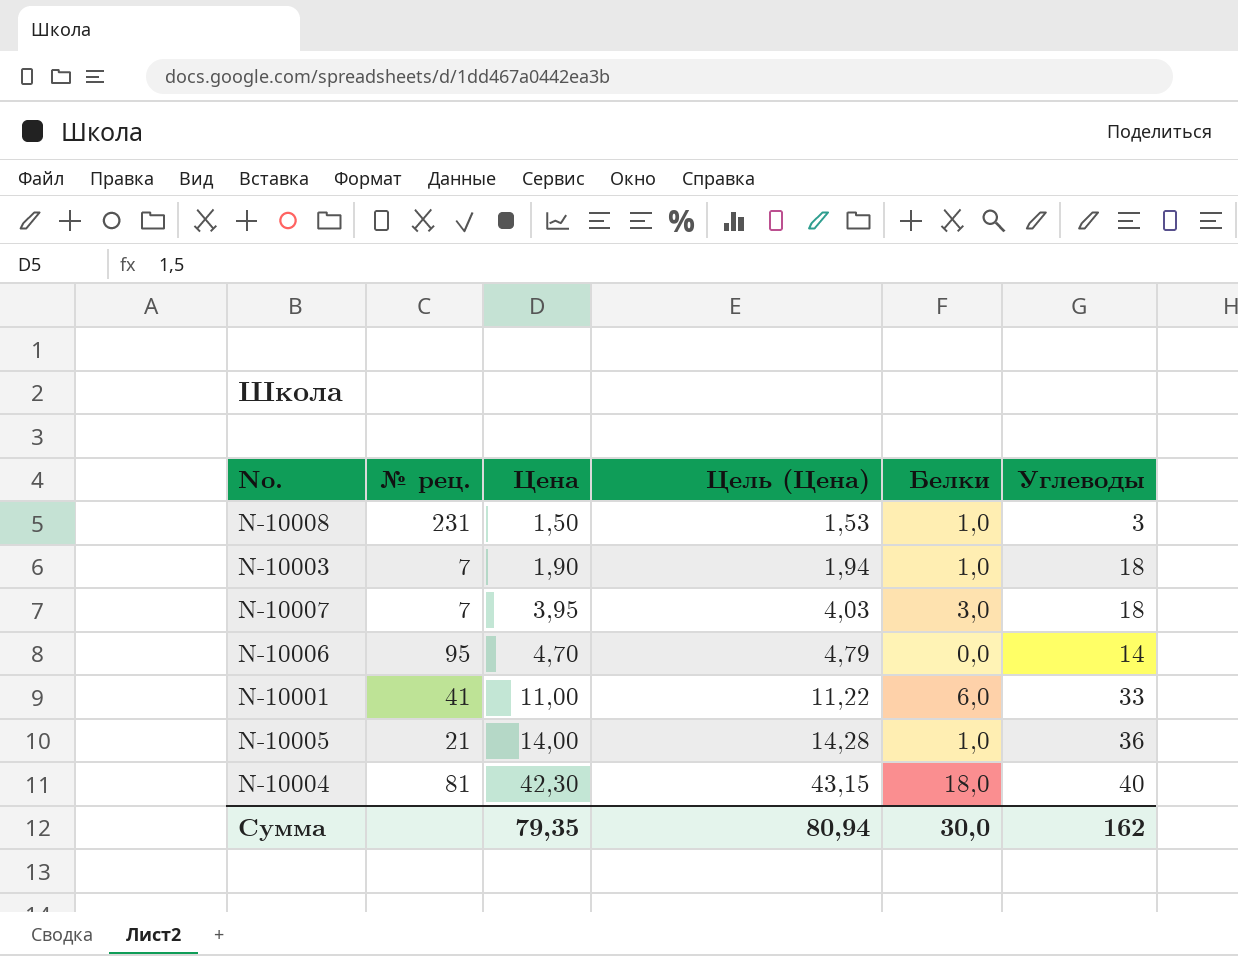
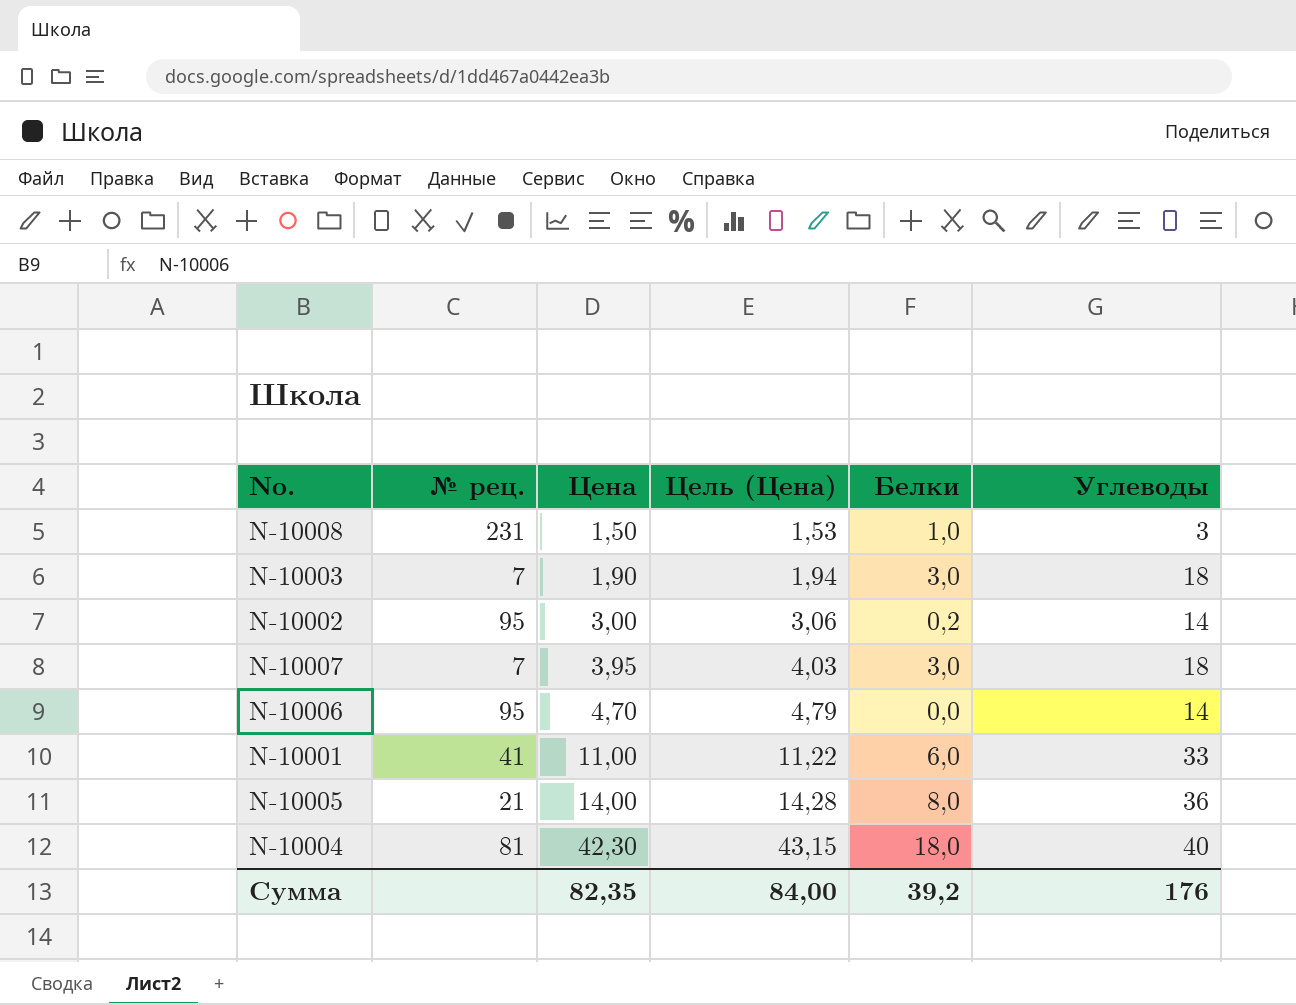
N-10003 | Белки: 1,0 -> 3,0
row N-10002: none -> 95 | 3,00 | 3,06 | 0,2 | 14
N-10005 | Белки: 1,0 -> 8,0
Сумма | Цена: 79,35 -> 82,35
Сумма | Цель (Цена): 80,94 -> 84,00
Сумма | Белки: 30,0 -> 39,2
Сумма | Углеводы: 162 -> 176

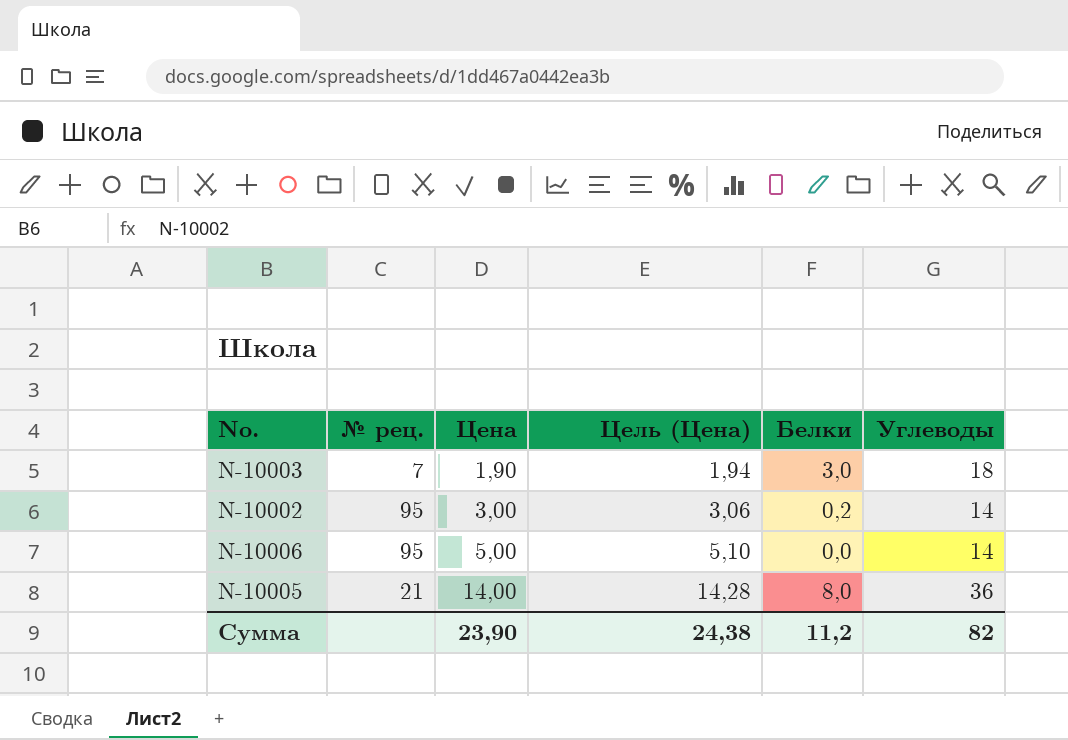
row N-10008: 231 | 1,50 | 1,53 | 1,0 | 3 -> none
row N-10007: 7 | 3,95 | 4,03 | 3,0 | 18 -> none
row N-10001: 41 | 11,00 | 11,22 | 6,0 | 33 -> none
row N-10004: 81 | 42,30 | 43,15 | 18,0 | 40 -> none
N-10006 | Цена: 4,70 -> 5,00
N-10006 | Цель (Цена): 4,79 -> 5,10
Сумма | Цена: 82,35 -> 23,90
Сумма | Цель (Цена): 84,00 -> 24,38
Сумма | Белки: 39,2 -> 11,2
Сумма | Углеводы: 176 -> 82

